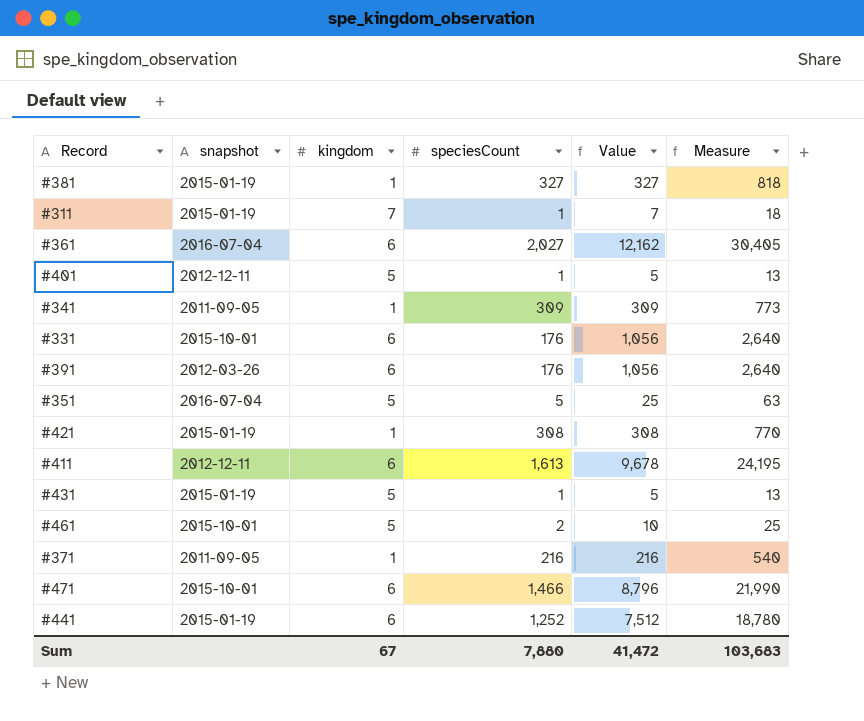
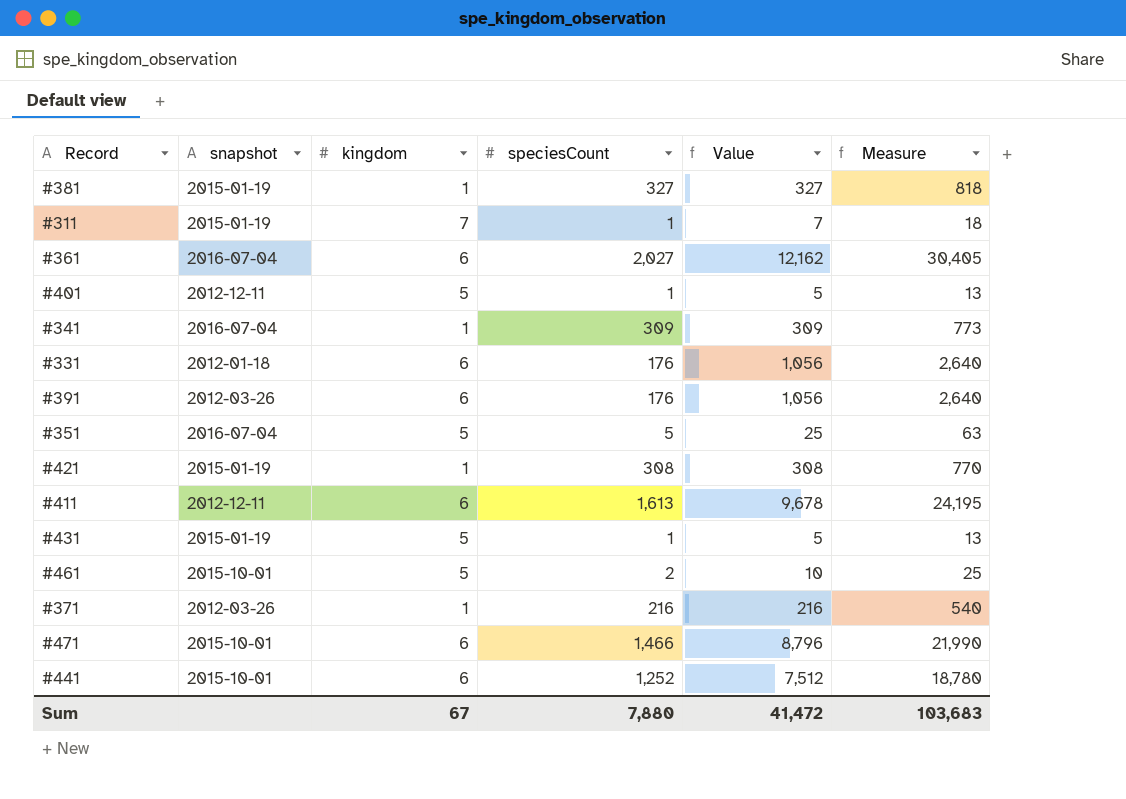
#341 | snapshot: 2011-09-05 -> 2016-07-04
#331 | snapshot: 2015-10-01 -> 2012-01-18
#371 | snapshot: 2011-09-05 -> 2012-03-26
#441 | snapshot: 2015-01-19 -> 2015-10-01

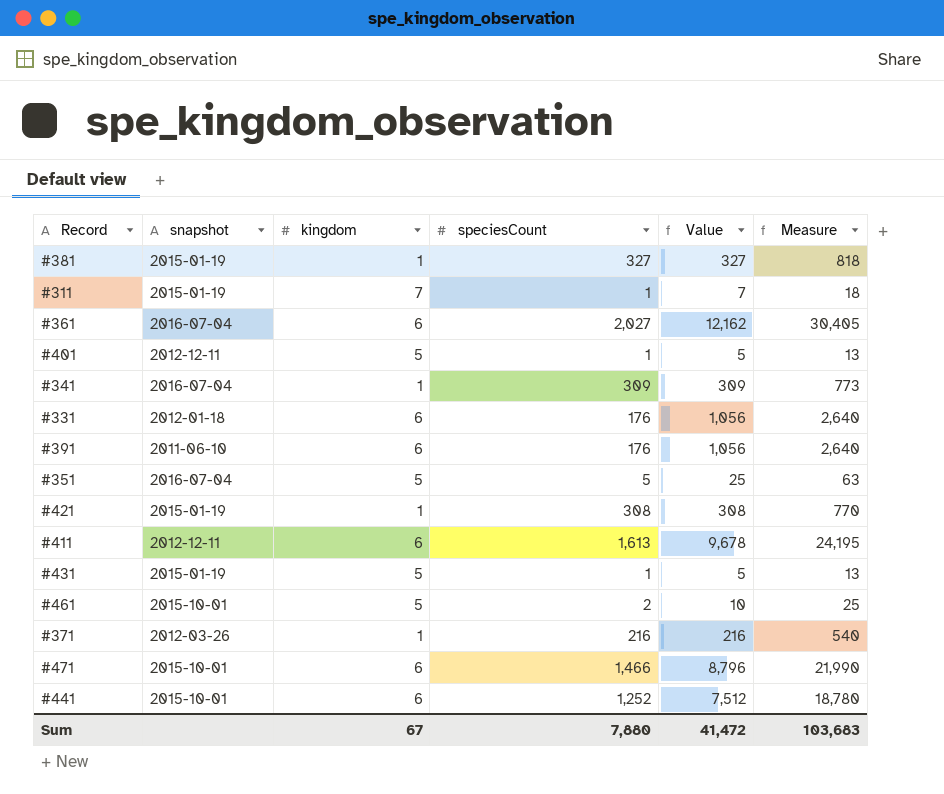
#391 | snapshot: 2012-03-26 -> 2011-06-10

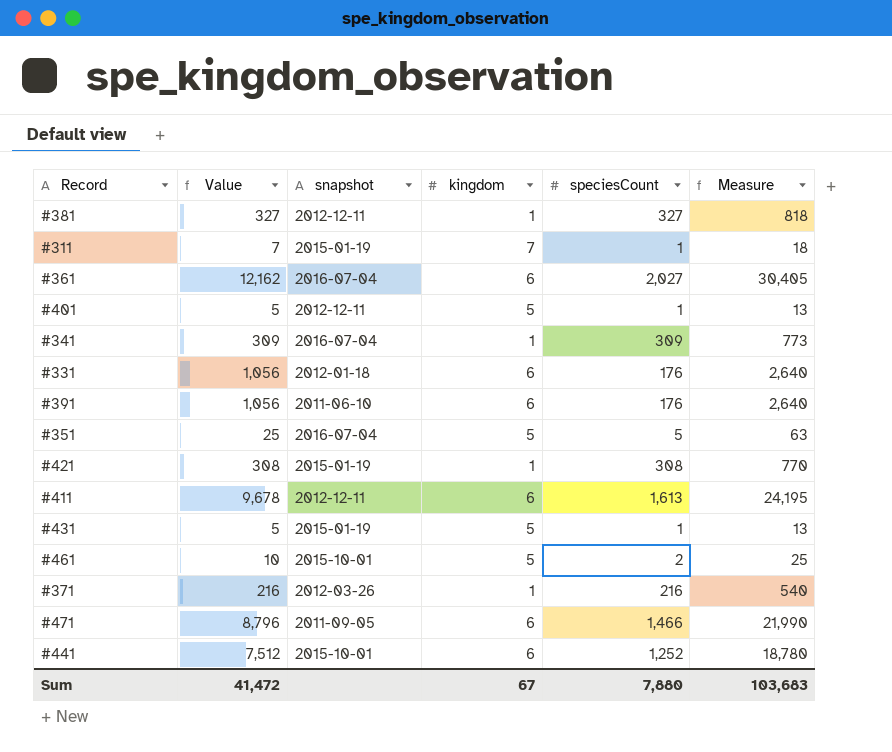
column Value | position: 5 -> 2
#381 | snapshot: 2015-01-19 -> 2012-12-11
#471 | snapshot: 2015-10-01 -> 2011-09-05

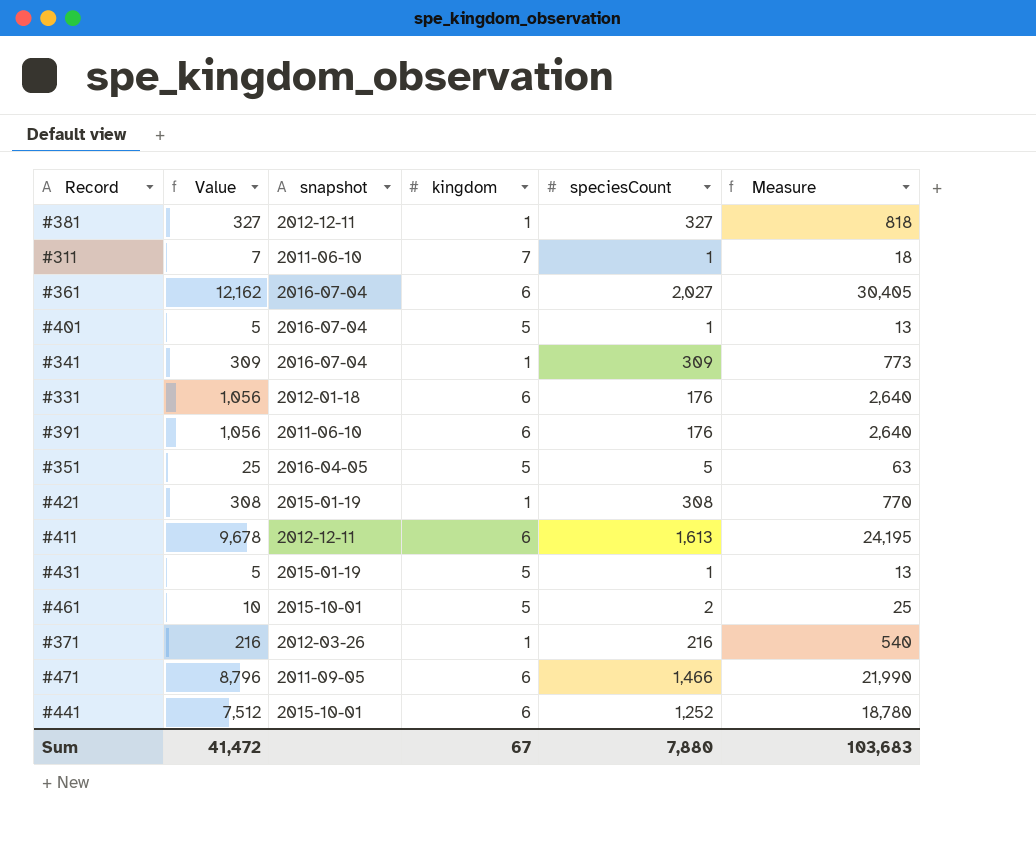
#311 | snapshot: 2015-01-19 -> 2011-06-10
#401 | snapshot: 2012-12-11 -> 2016-07-04
#351 | snapshot: 2016-07-04 -> 2016-04-05

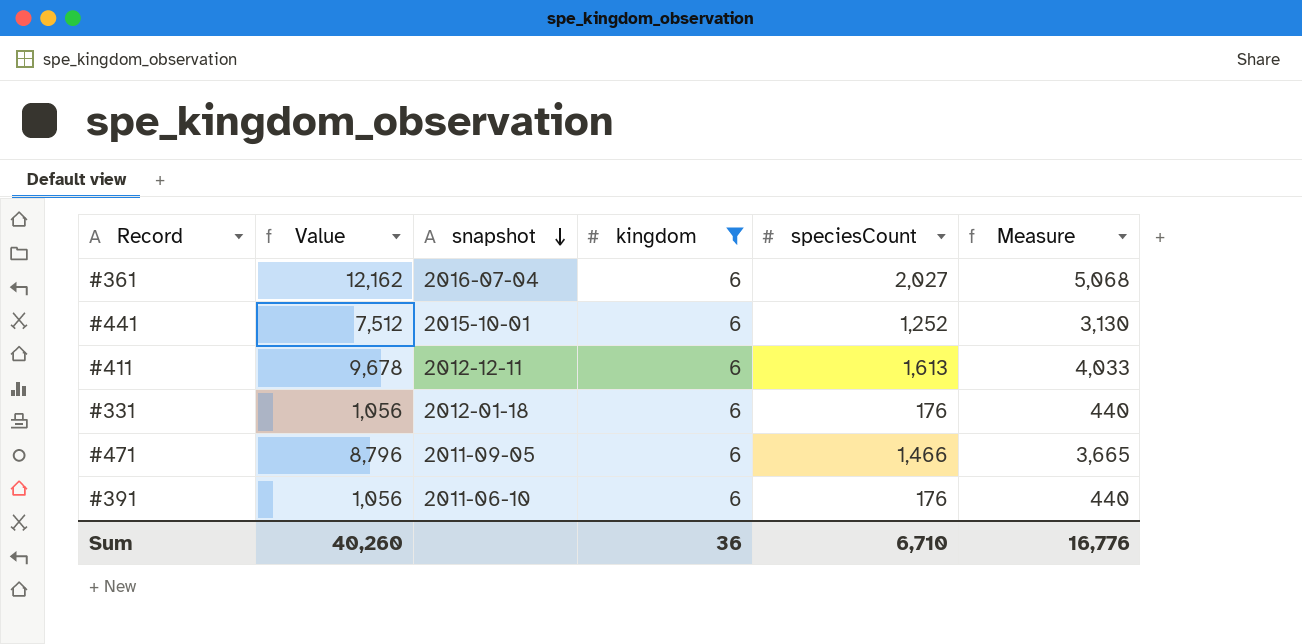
filter: none -> kingdom = 6
row order: none -> snapshot descending
column Measure | formula: [Value] * 2.5 -> [speciesCount] * 2.5
Sum | Value: 41,472 -> 40,260
Sum | kingdom: 67 -> 36
Sum | speciesCount: 7,880 -> 6,710
Sum | Measure: 103,683 -> 16,776

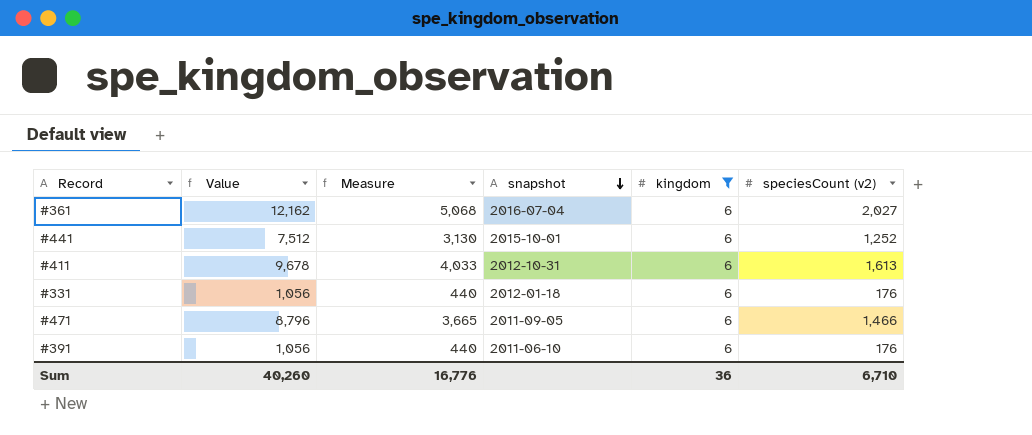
column Measure | position: 6 -> 3
column name: speciesCount -> speciesCount (v2)
#411 | snapshot: 2012-12-11 -> 2012-10-31

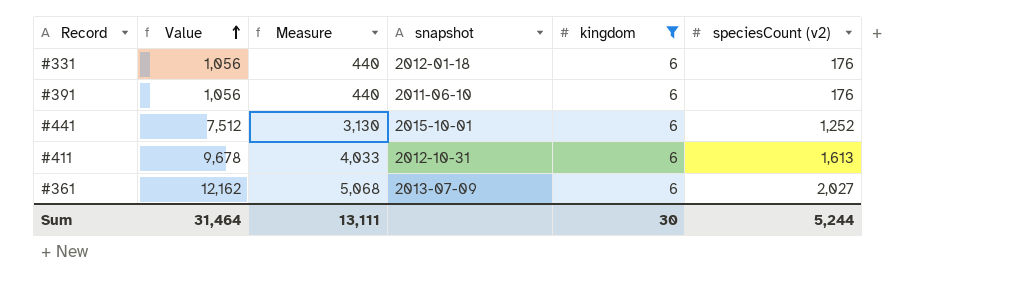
row order: snapshot descending -> Value ascending
row #471: 8,796 | 3,665 | 2011-09-05 | 6 | 1,466 -> none
#361 | snapshot: 2016-07-04 -> 2013-07-09
Sum | Value: 40,260 -> 31,464
Sum | Measure: 16,776 -> 13,111
Sum | kingdom: 36 -> 30
Sum | speciesCount (v2): 6,710 -> 5,244

